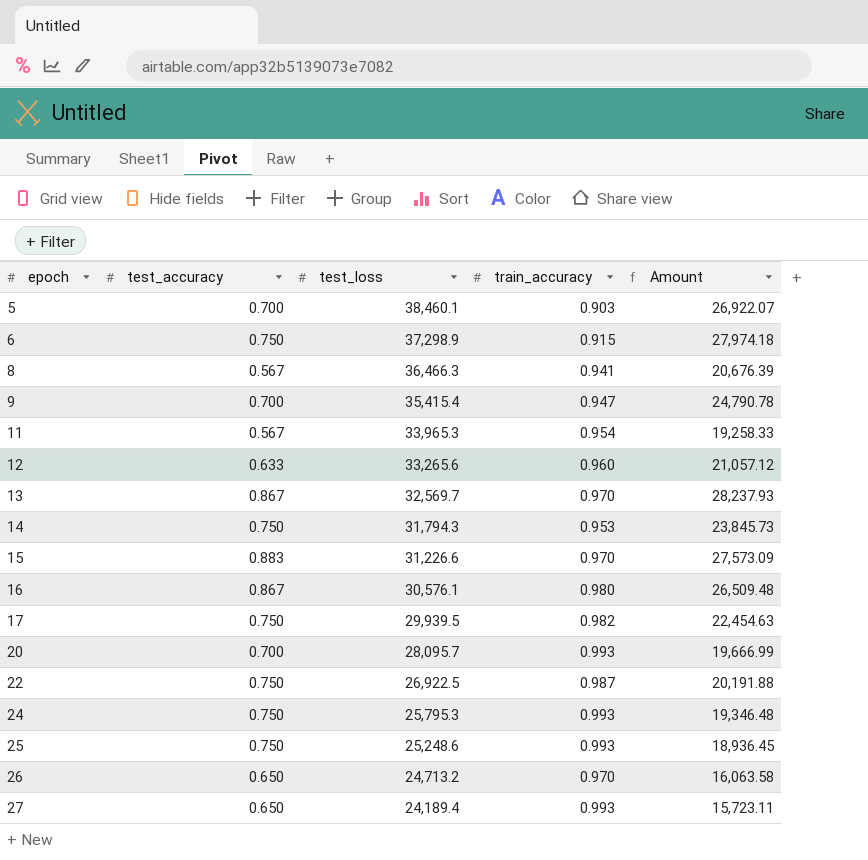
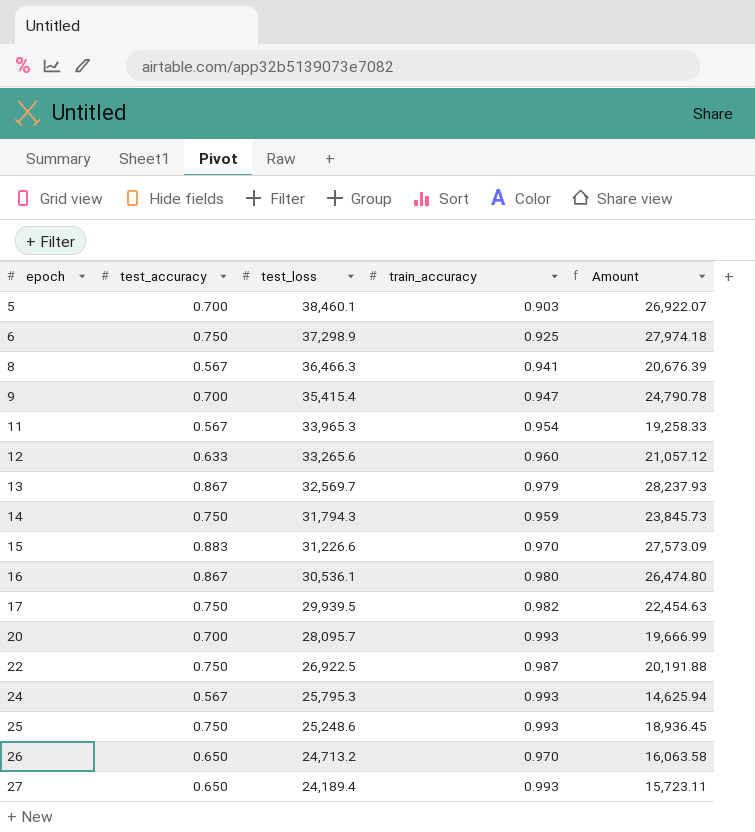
6 | train_accuracy: 0.915 -> 0.925
13 | train_accuracy: 0.970 -> 0.979
14 | train_accuracy: 0.953 -> 0.959
16 | test_loss: 30,576.1 -> 30,536.1
16 | Amount: 26,509.48 -> 26,474.80
24 | test_accuracy: 0.750 -> 0.567
24 | Amount: 19,346.48 -> 14,625.94

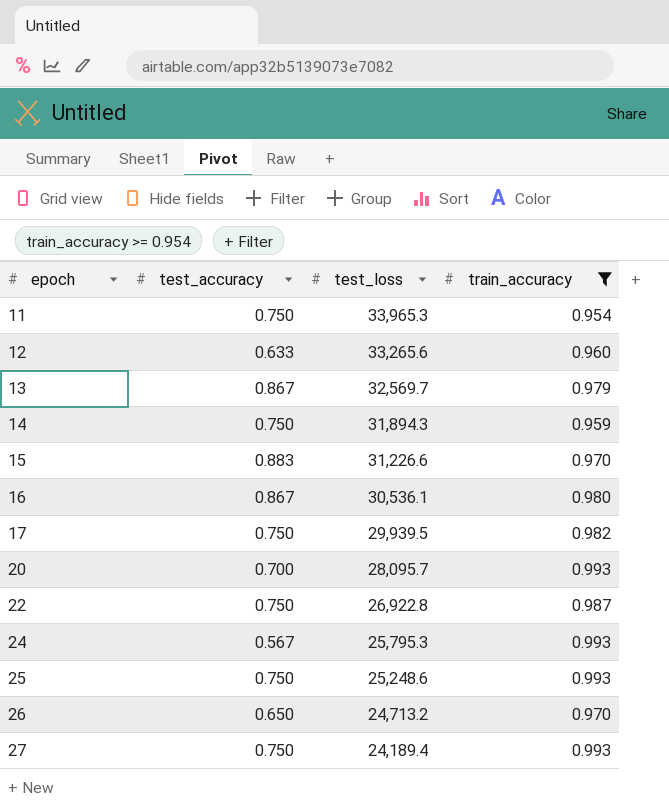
filter: none -> train_accuracy >= 0.954
column Amount | formula: [test_accuracy] * [test_loss] -> none
11 | test_accuracy: 0.567 -> 0.750
14 | test_loss: 31,794.3 -> 31,894.3
22 | test_loss: 26,922.5 -> 26,922.8
27 | test_accuracy: 0.650 -> 0.750

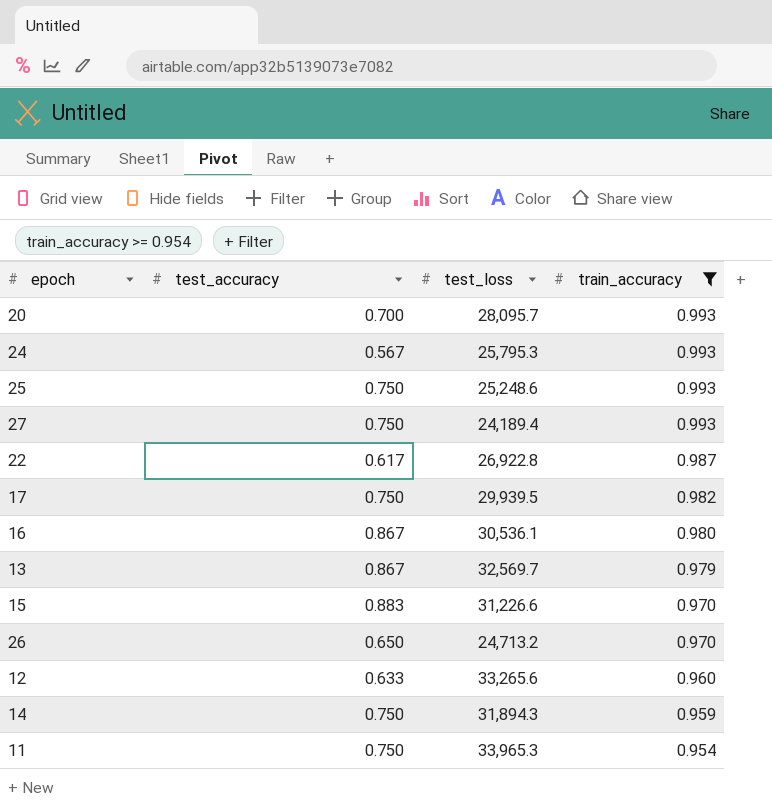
row order: epoch ascending -> train_accuracy descending
22 | test_accuracy: 0.750 -> 0.617

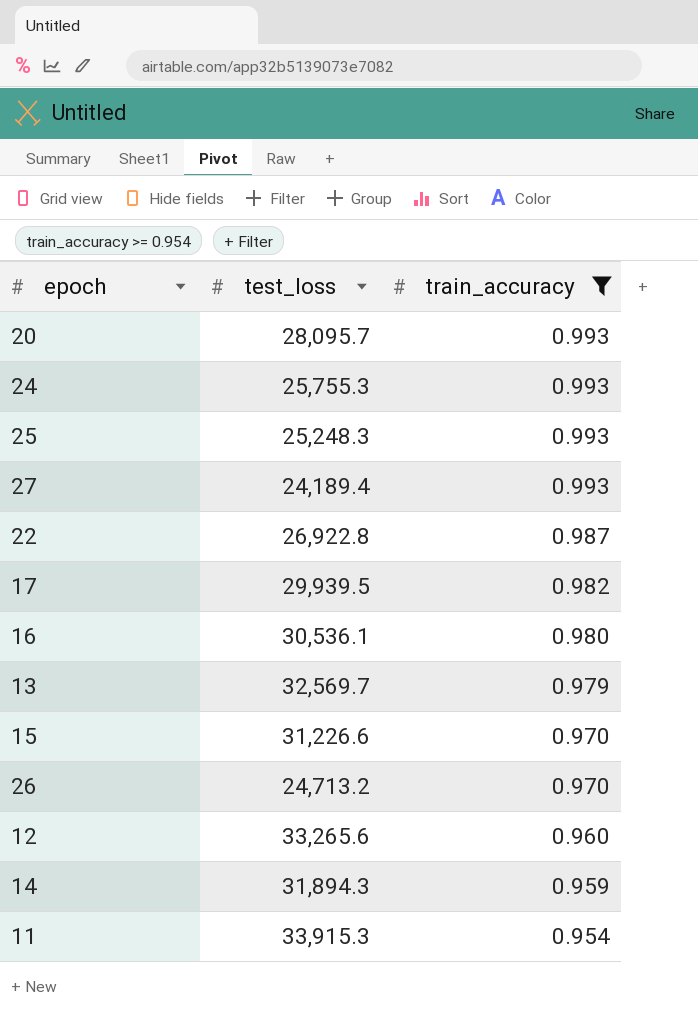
column test_accuracy | position: 2 -> none
24 | test_loss: 25,795.3 -> 25,755.3
25 | test_loss: 25,248.6 -> 25,248.3
11 | test_loss: 33,965.3 -> 33,915.3

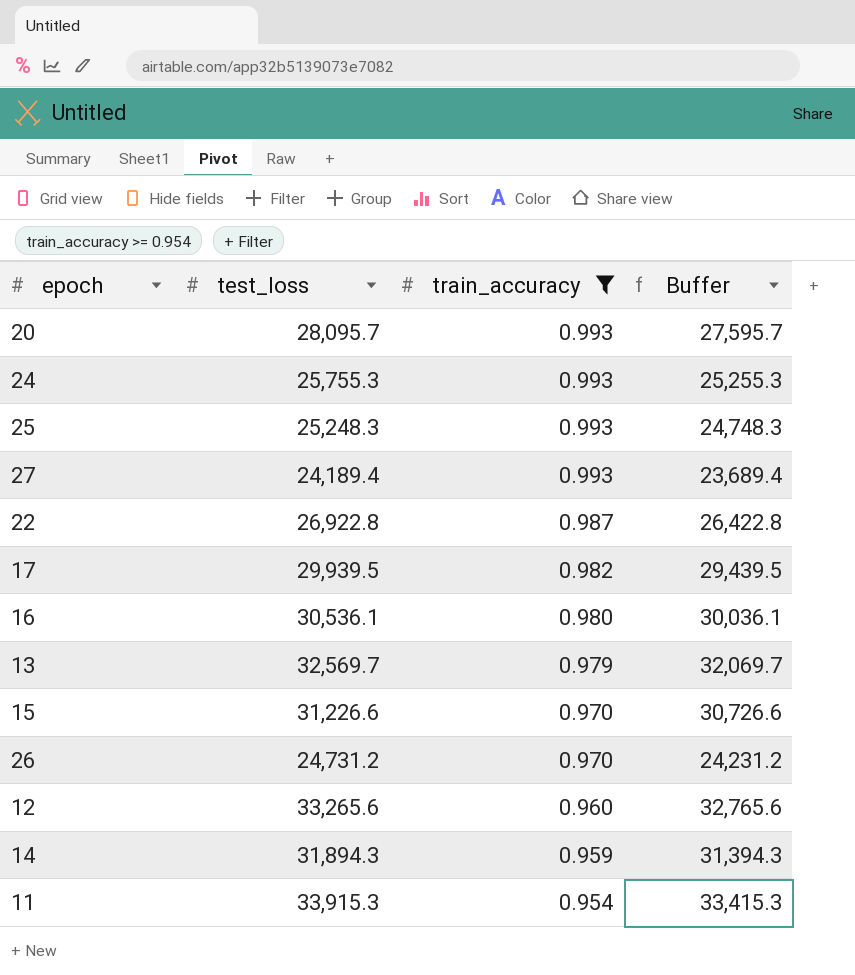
column Buffer | formula: none -> [test_loss] - 500
26 | test_loss: 24,713.2 -> 24,731.2

